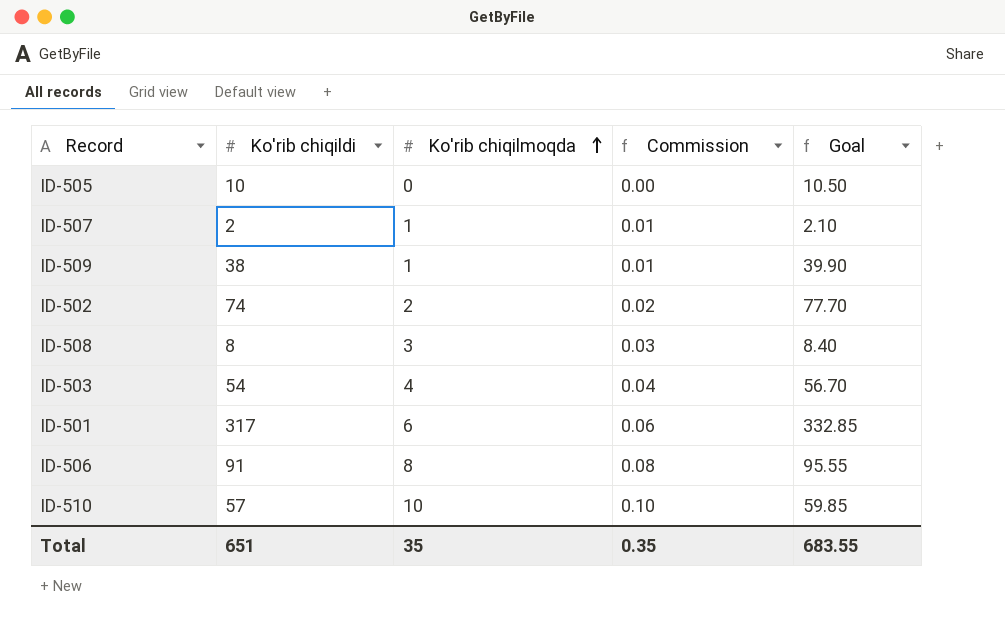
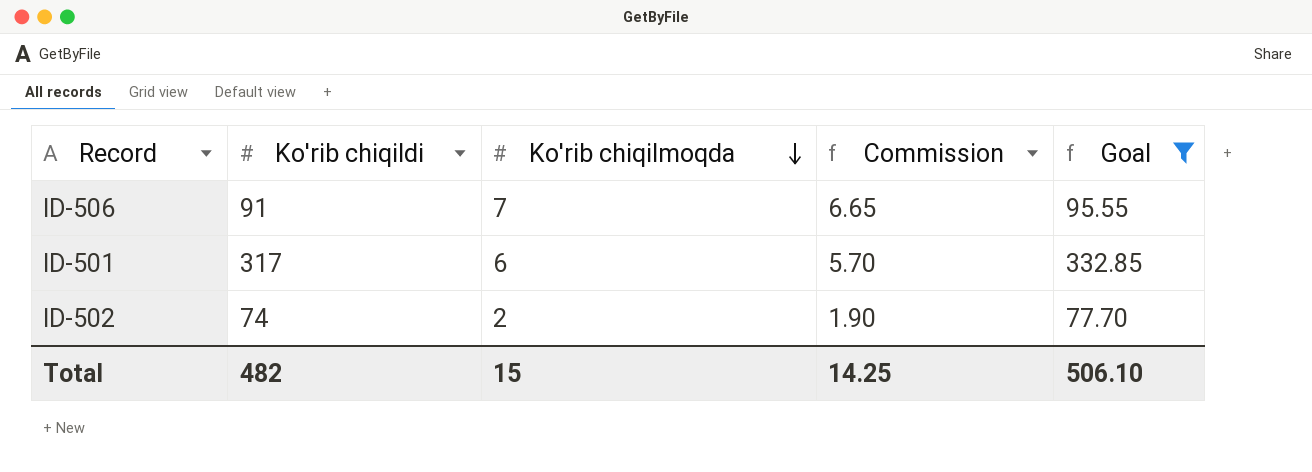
filter: none -> Goal >= 77.70
row order: Ko'rib chiqilmoqda ascending -> Ko'rib chiqilmoqda descending
column Commission | formula: [Ko'rib chiqilmoqda] * 0.01 -> [Ko'rib chiqilmoqda] * 0.95
ID-506 | Ko'rib chiqilmoqda: 8 -> 7
Total | Ko'rib chiqildi: 651 -> 482
Total | Ko'rib chiqilmoqda: 35 -> 15
Total | Commission: 0.35 -> 14.25
Total | Goal: 683.55 -> 506.10

